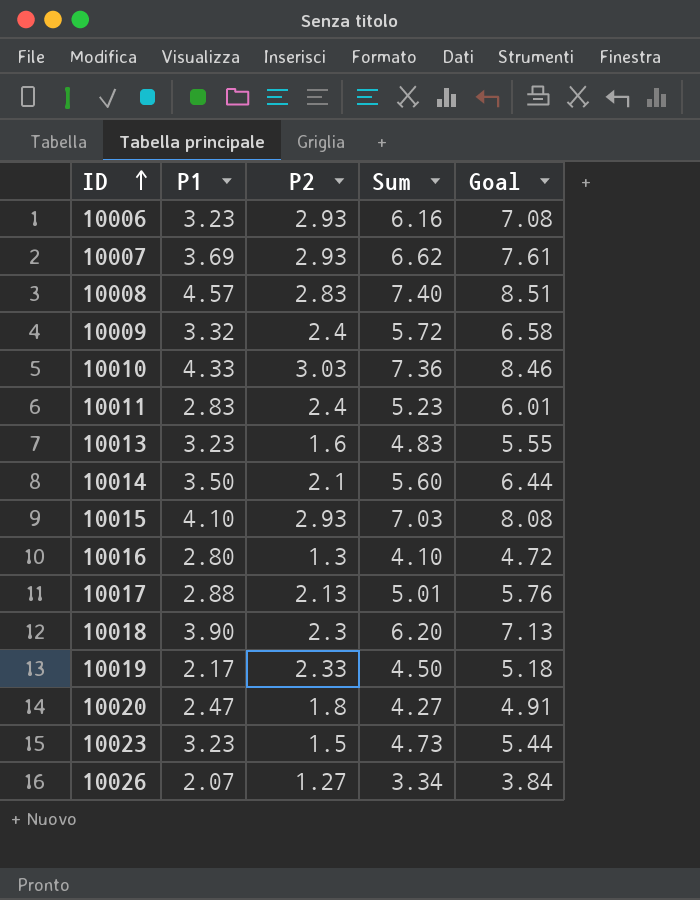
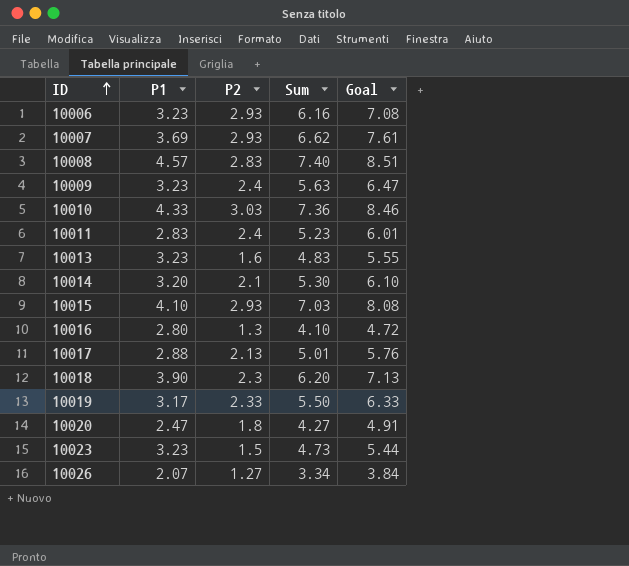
10009 | P1: 3.32 -> 3.23
10009 | Sum: 5.72 -> 5.63
10009 | Goal: 6.58 -> 6.47
10014 | P1: 3.50 -> 3.20
10014 | Sum: 5.60 -> 5.30
10014 | Goal: 6.44 -> 6.10
10019 | P1: 2.17 -> 3.17
10019 | Sum: 4.50 -> 5.50
10019 | Goal: 5.18 -> 6.33

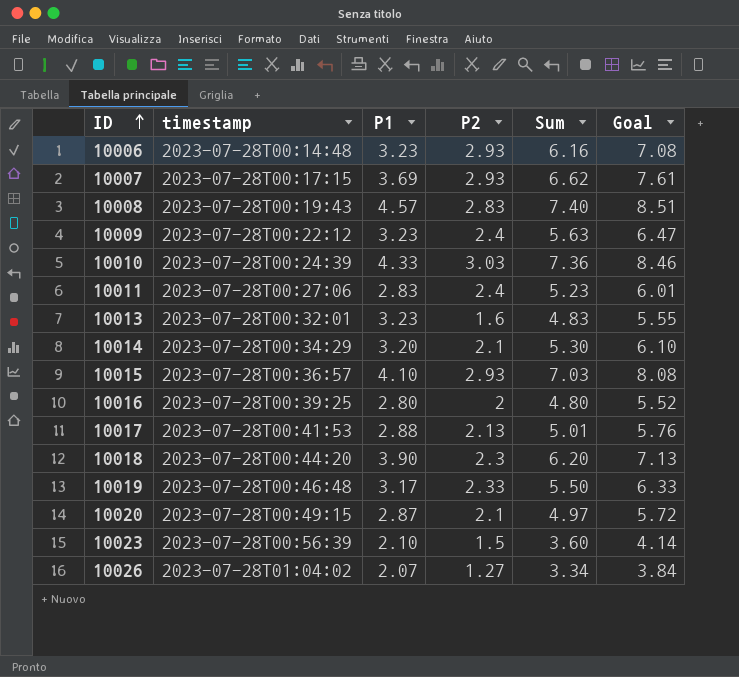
column timestamp | position: none -> 2
10016 | P2: 1.3 -> 2
10016 | Sum: 4.10 -> 4.80
10016 | Goal: 4.72 -> 5.52
10020 | P1: 2.47 -> 2.87
10020 | P2: 1.8 -> 2.1
10020 | Sum: 4.27 -> 4.97
10020 | Goal: 4.91 -> 5.72
10023 | P1: 3.23 -> 2.10
10023 | Sum: 4.73 -> 3.60
10023 | Goal: 5.44 -> 4.14

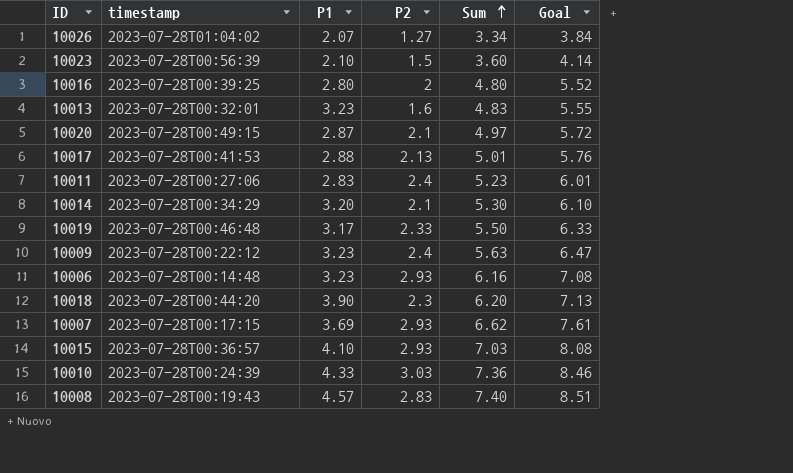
row order: ID ascending -> Sum ascending

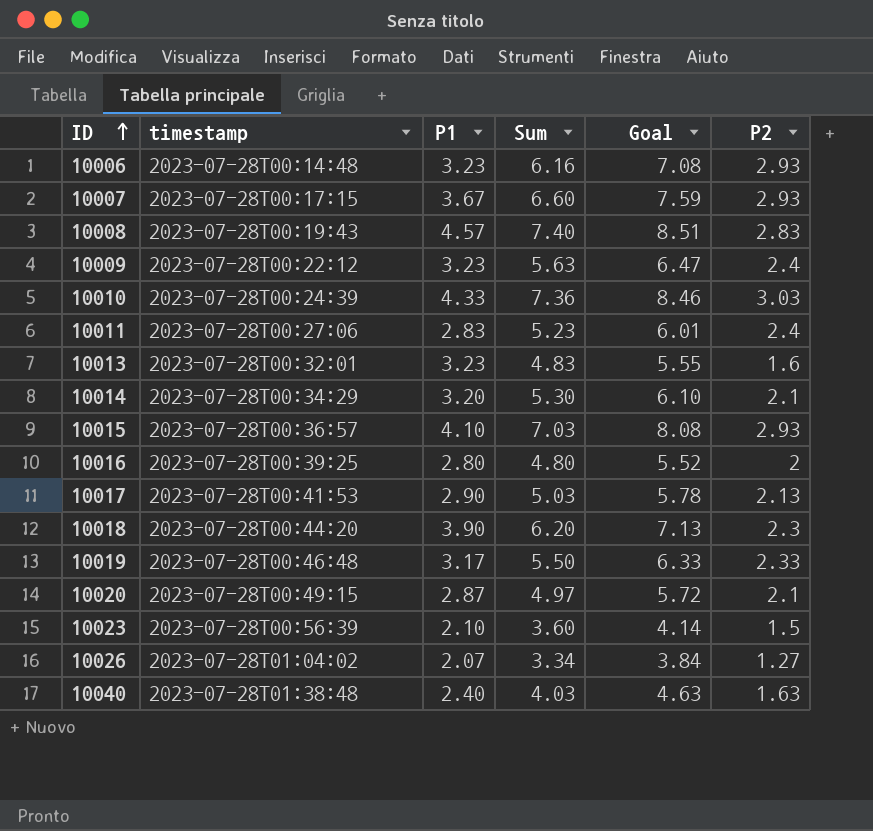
row order: Sum ascending -> ID ascending
column P2 | position: 4 -> 6
10007 | P1: 3.69 -> 3.67
10007 | Sum: 6.62 -> 6.60
10007 | Goal: 7.61 -> 7.59
10017 | P1: 2.88 -> 2.90
10017 | Sum: 5.01 -> 5.03
10017 | Goal: 5.76 -> 5.78
row 10040: none -> 2023-07-28T01:38:48 | 2.40 | 4.03 | 4.63 | 1.63

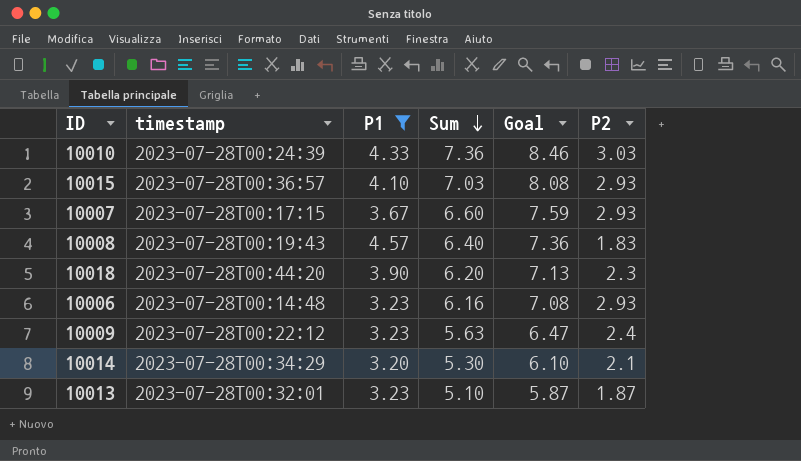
filter: none -> P1 >= 3.20
row order: ID ascending -> Sum descending
10008 | Sum: 7.40 -> 6.40
10008 | Goal: 8.51 -> 7.36
10008 | P2: 2.83 -> 1.83
10013 | Sum: 4.83 -> 5.10
10013 | Goal: 5.55 -> 5.87
10013 | P2: 1.6 -> 1.87

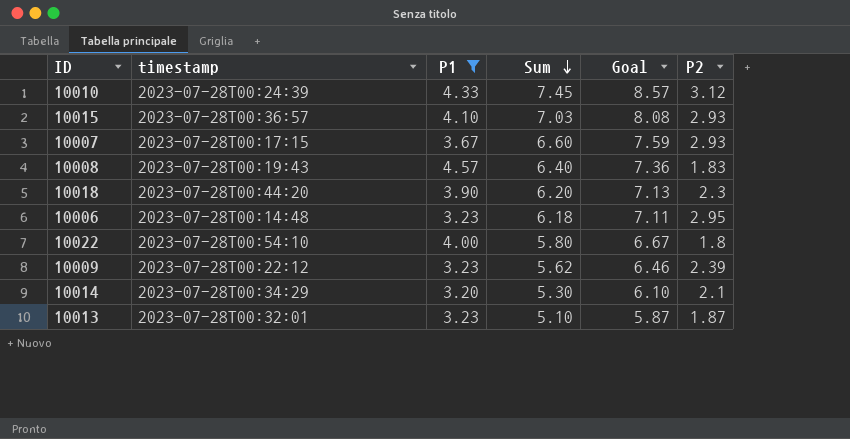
10010 | Sum: 7.36 -> 7.45
10010 | Goal: 8.46 -> 8.57
10010 | P2: 3.03 -> 3.12
10006 | Sum: 6.16 -> 6.18
10006 | Goal: 7.08 -> 7.11
10006 | P2: 2.93 -> 2.95
row 10022: none -> 2023-07-28T00:54:10 | 4.00 | 5.80 | 6.67 | 1.8
10009 | Sum: 5.63 -> 5.62
10009 | Goal: 6.47 -> 6.46
10009 | P2: 2.4 -> 2.39

